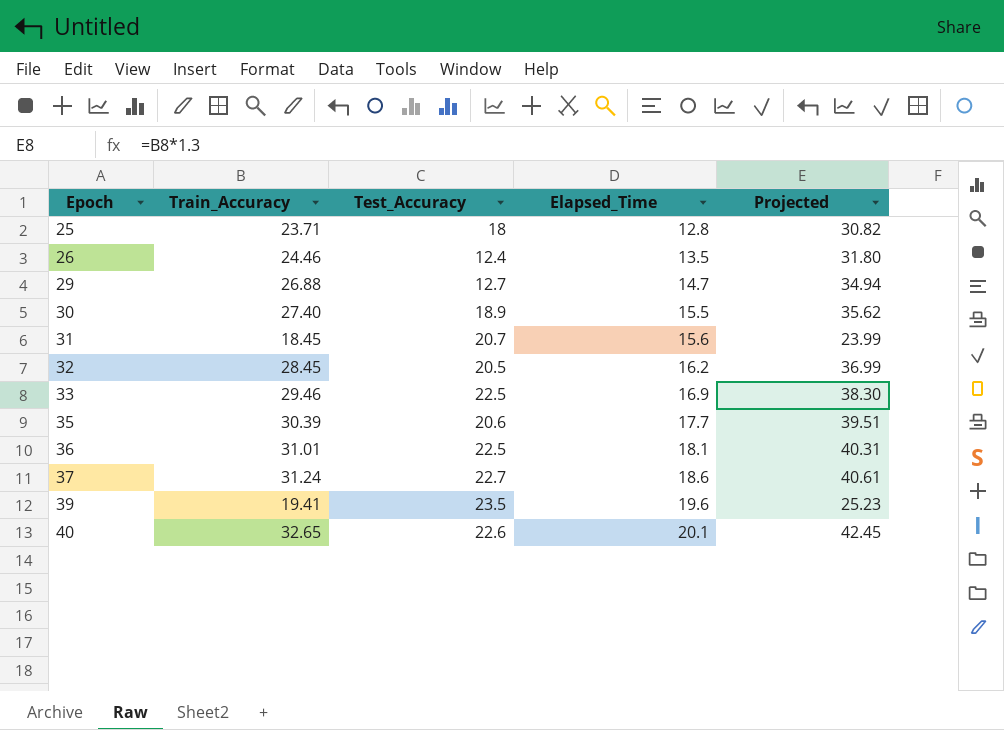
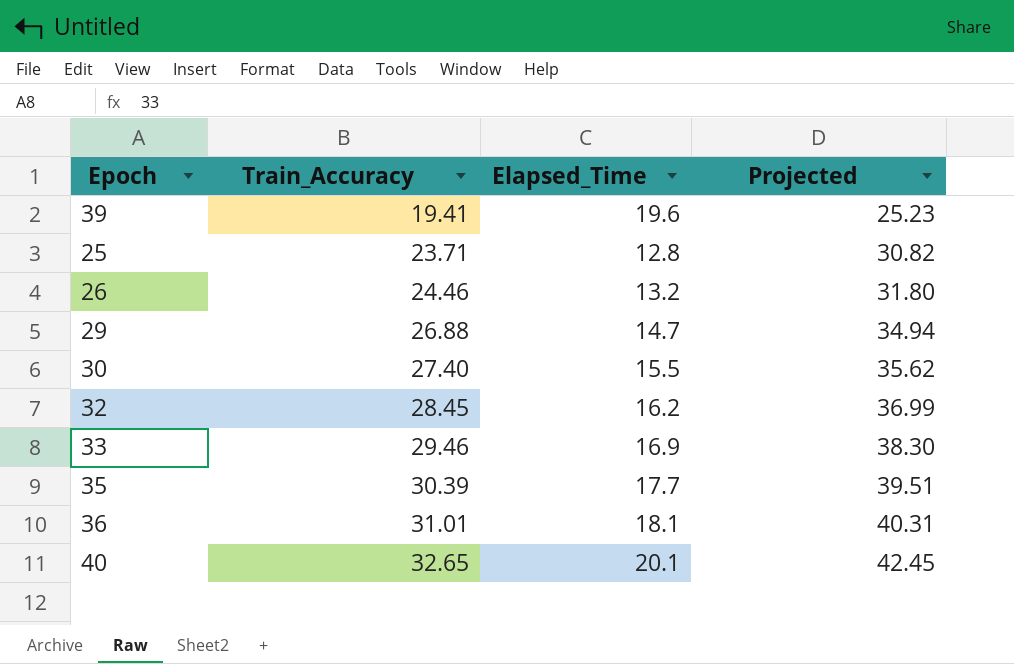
row order: Epoch ascending -> Train_Accuracy ascending
column Test_Accuracy | position: 3 -> none
row 31: 18.45 | 20.7 | 15.6 | 23.99 -> none
row 37: 31.24 | 22.7 | 18.6 | 40.61 -> none
26 | Elapsed_Time: 13.5 -> 13.2

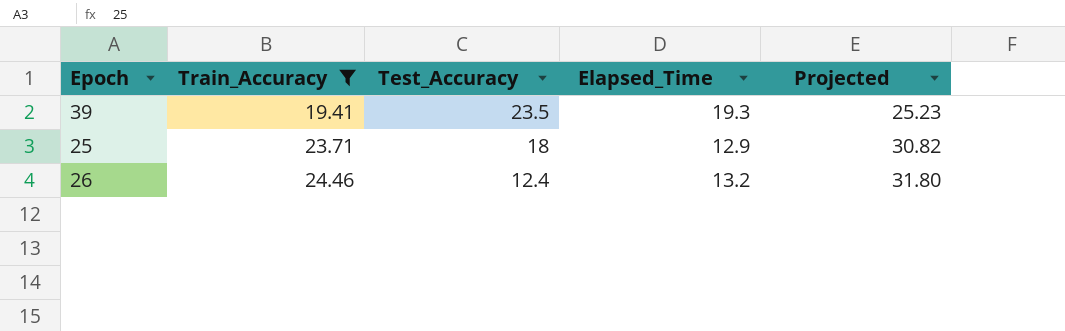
filter: none -> Train_Accuracy <= 24.46
column Test_Accuracy | position: none -> 3
39 | Elapsed_Time: 19.6 -> 19.3
25 | Elapsed_Time: 12.8 -> 12.9

